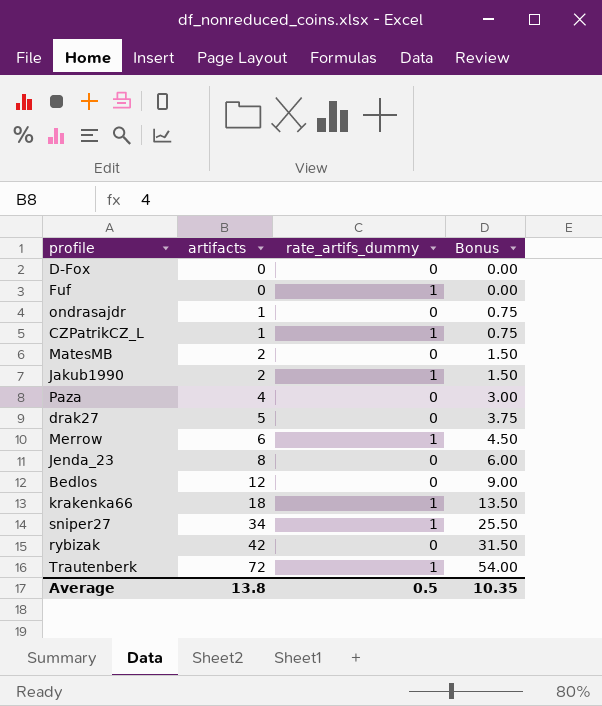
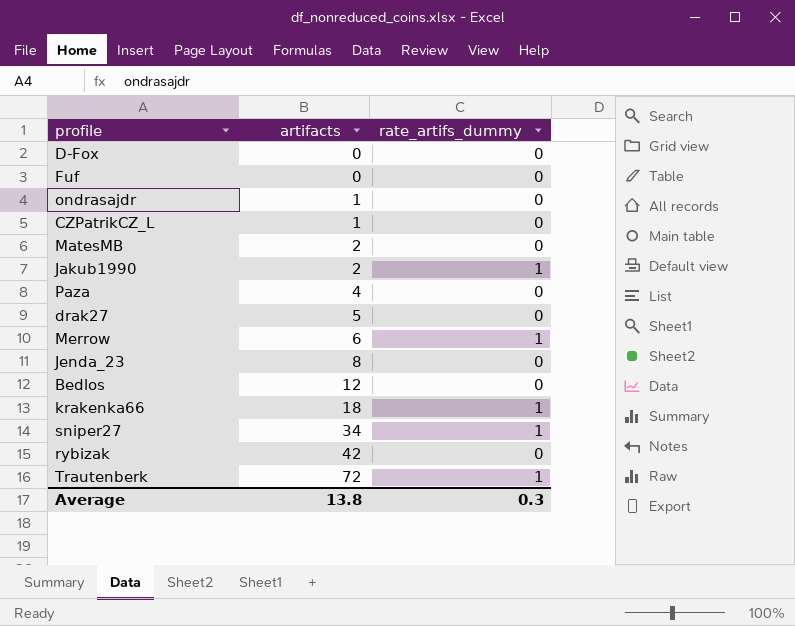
column Bonus | formula: [artifacts] * 0.75 -> none
Fuf | rate_artifs_dummy: 1 -> 0
CZPatrikCZ_L | rate_artifs_dummy: 1 -> 0
Average | rate_artifs_dummy: 0.5 -> 0.3

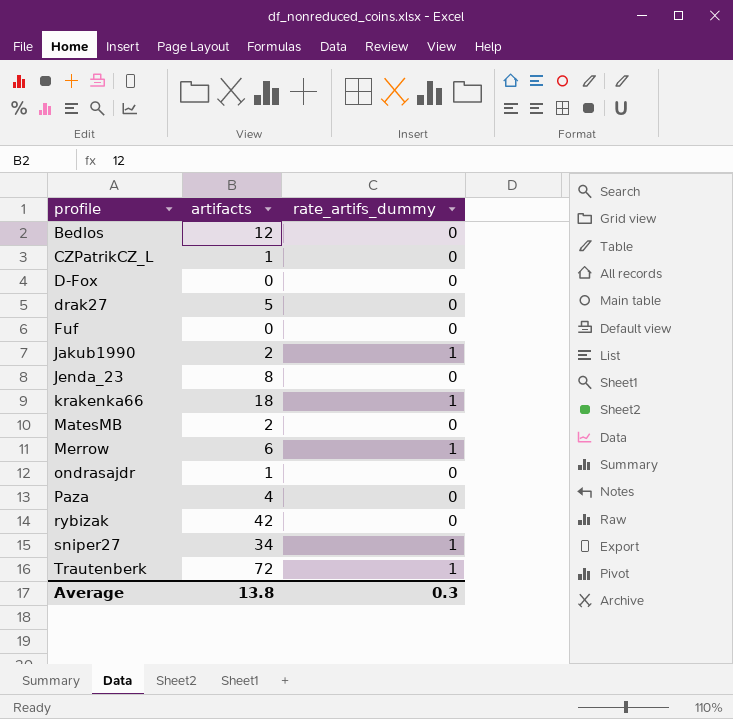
row order: artifacts ascending -> profile ascending

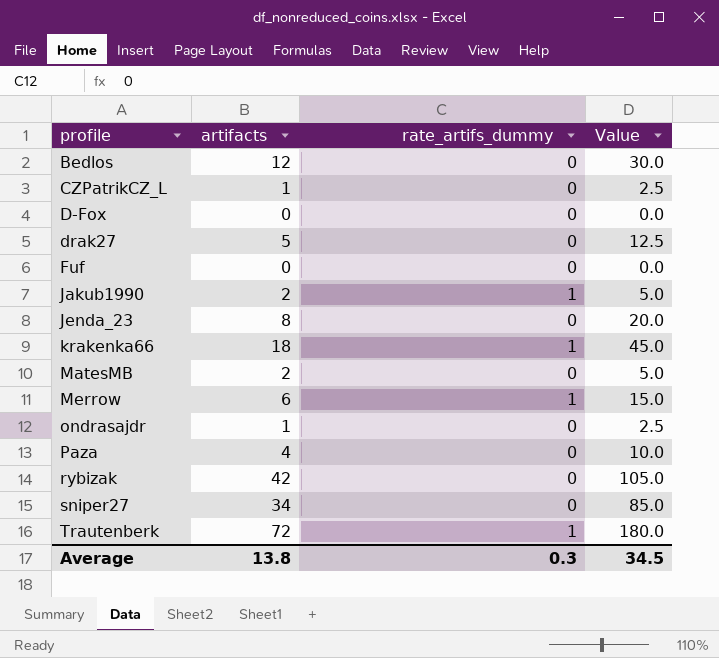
column Value | formula: none -> [artifacts] * 2.5
sniper27 | rate_artifs_dummy: 1 -> 0

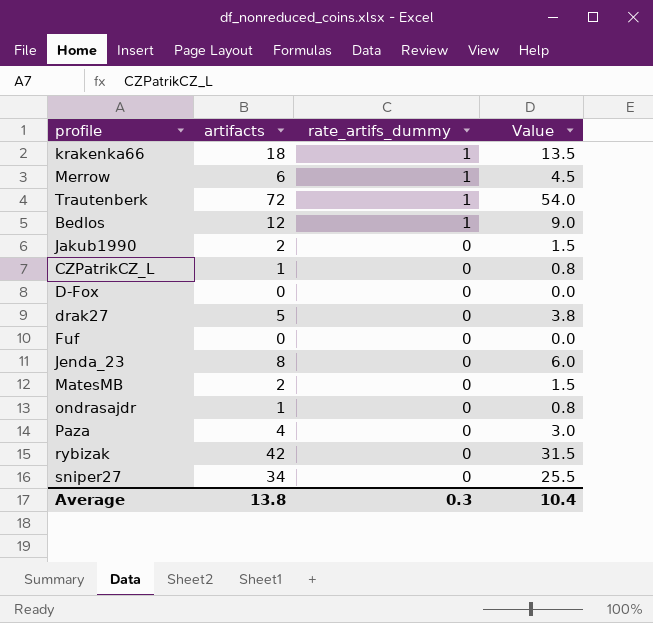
row order: profile ascending -> rate_artifs_dummy descending
column Value | formula: [artifacts] * 2.5 -> [artifacts] * 0.75
Bedlos | rate_artifs_dummy: 0 -> 1
Jakub1990 | rate_artifs_dummy: 1 -> 0
Average | Value: 34.5 -> 10.4

